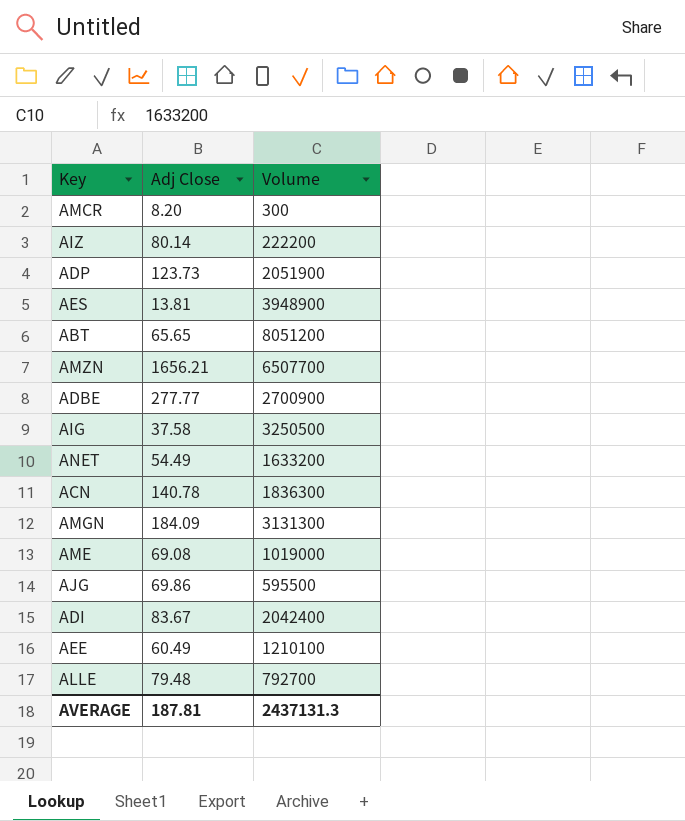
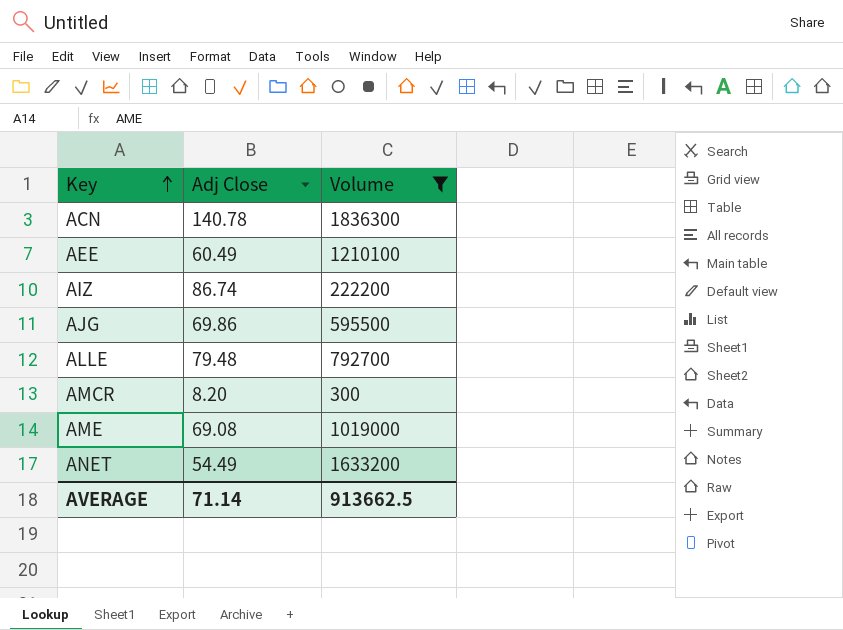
filter: none -> Volume <= 1836300
row order: none -> Key ascending
AIZ | Adj Close: 80.14 -> 86.74
AVERAGE | Adj Close: 187.81 -> 71.14
AVERAGE | Volume: 2437131.3 -> 913662.5

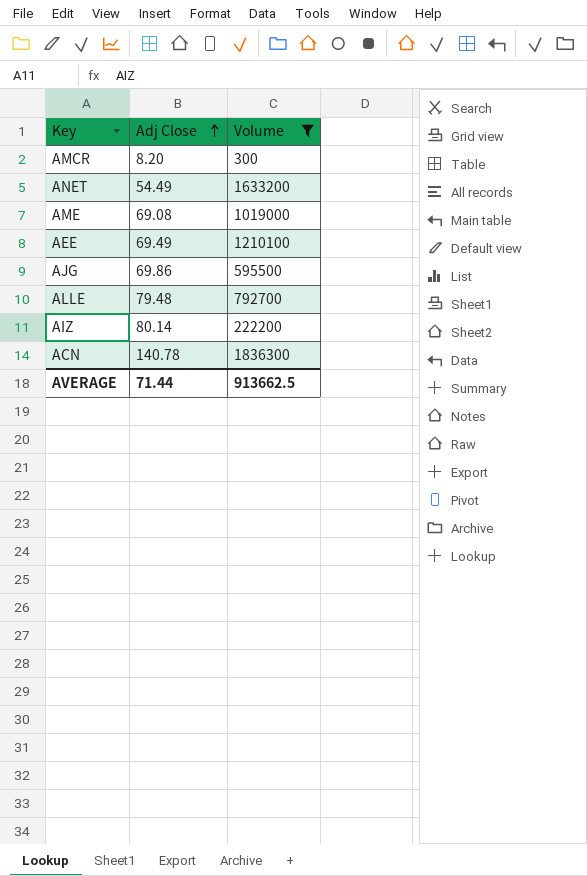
row order: Key ascending -> Adj Close ascending
AEE | Adj Close: 60.49 -> 69.49
AIZ | Adj Close: 86.74 -> 80.14
AVERAGE | Adj Close: 71.14 -> 71.44

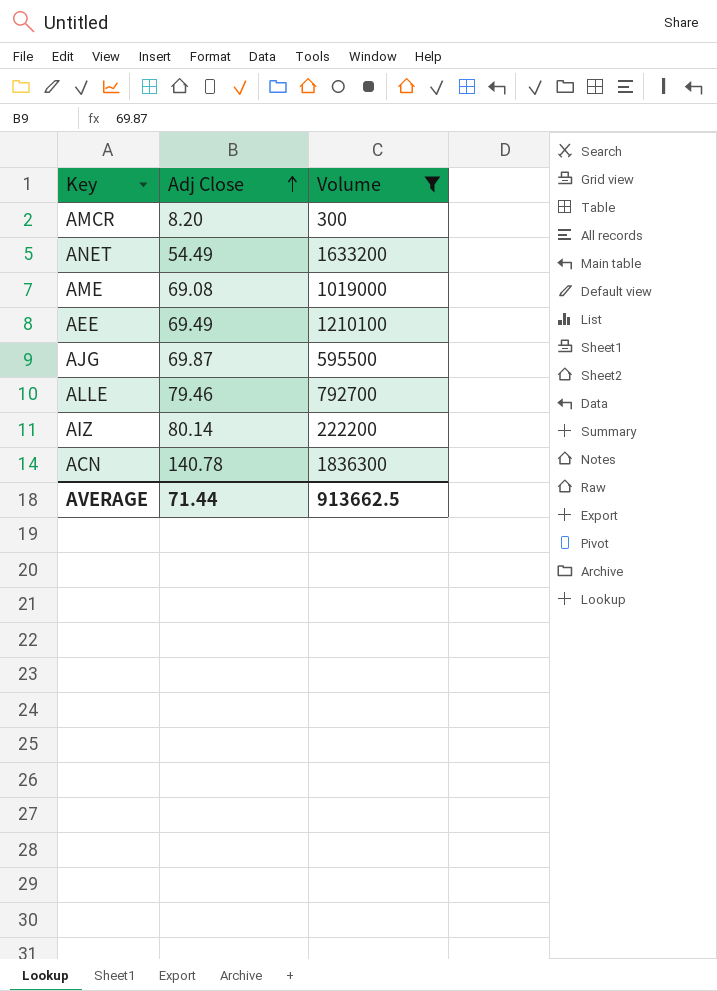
AJG | Adj Close: 69.86 -> 69.87
ALLE | Adj Close: 79.48 -> 79.46

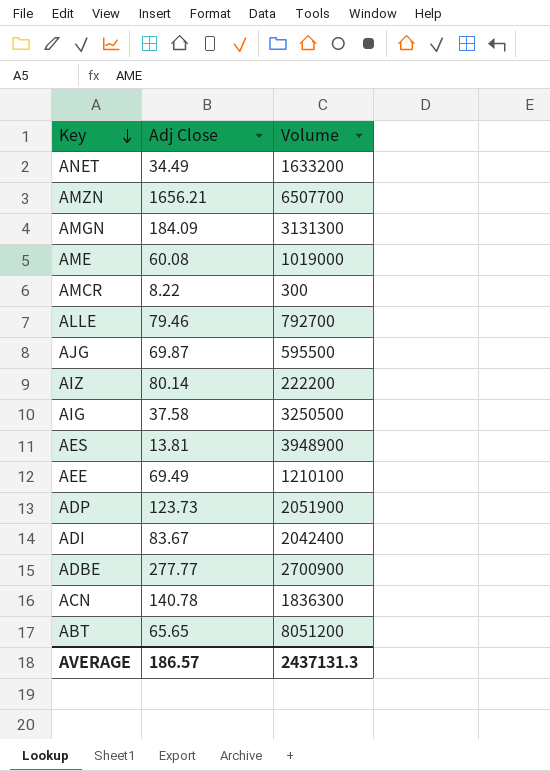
filter: Volume <= 1836300 -> none
row order: Adj Close ascending -> Key descending
ANET | Adj Close: 54.49 -> 34.49
AME | Adj Close: 69.08 -> 60.08
AMCR | Adj Close: 8.20 -> 8.22
AVERAGE | Adj Close: 71.44 -> 186.57
AVERAGE | Volume: 913662.5 -> 2437131.3

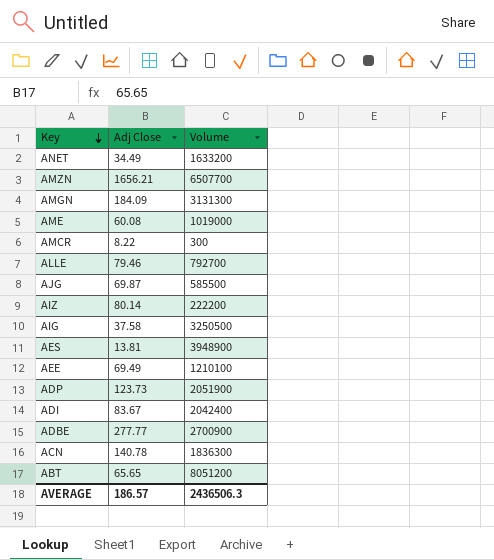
AJG | Volume: 595500 -> 585500
AVERAGE | Volume: 2437131.3 -> 2436506.3

